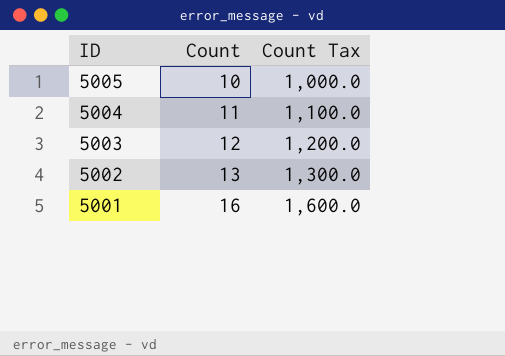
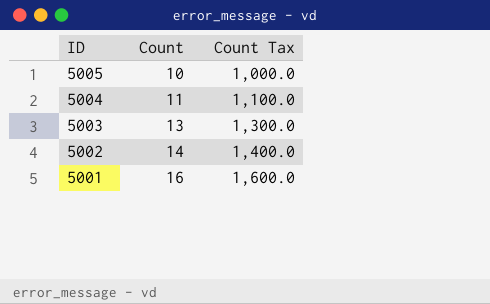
5003 | Count: 12 -> 13
5003 | Count Tax: 1,200.0 -> 1,300.0
5002 | Count: 13 -> 14
5002 | Count Tax: 1,300.0 -> 1,400.0

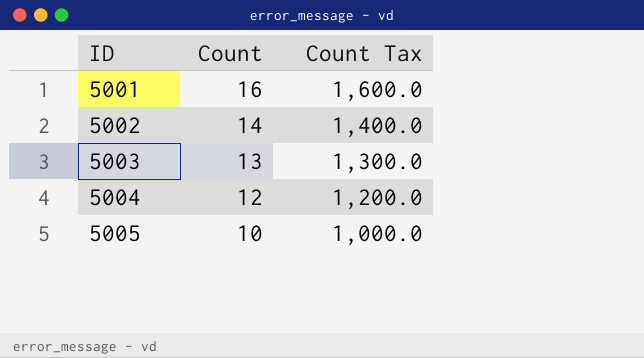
row order: ID descending -> ID ascending
5004 | Count: 11 -> 12
5004 | Count Tax: 1,100.0 -> 1,200.0

